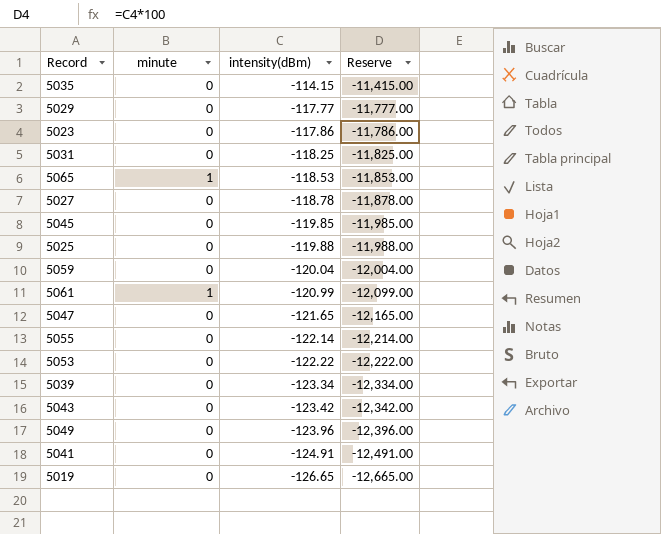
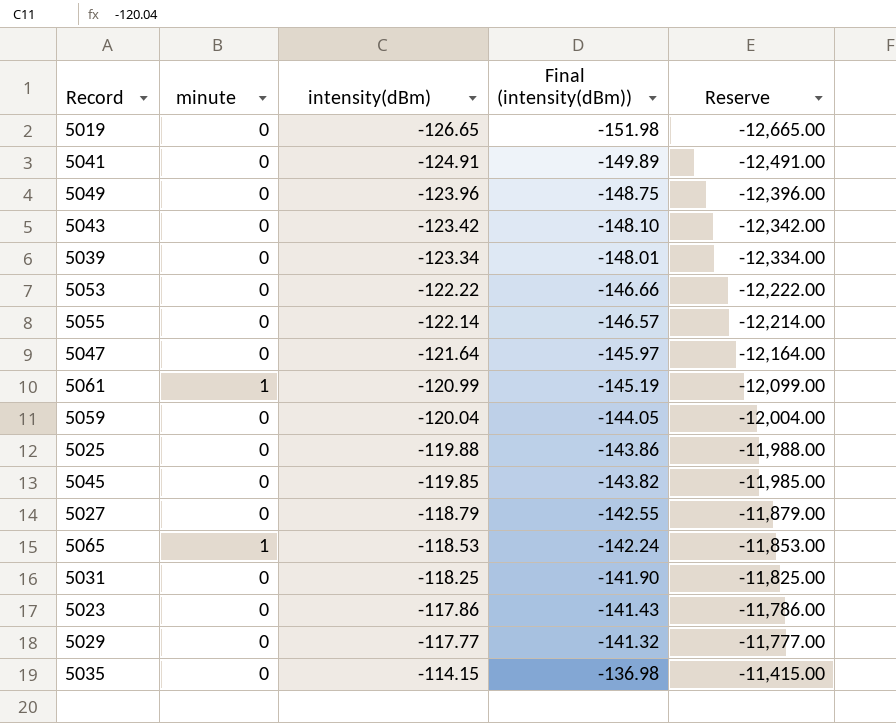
row order: intensity(dBm) descending -> intensity(dBm) ascending
column Final (intensity(dBm)) | formula: none -> [intensity(dBm)] * 1.2
5047 | intensity(dBm): -121.65 -> -121.64
5047 | Reserve: -12,165.00 -> -12,164.00
5027 | intensity(dBm): -118.78 -> -118.79
5027 | Reserve: -11,878.00 -> -11,879.00

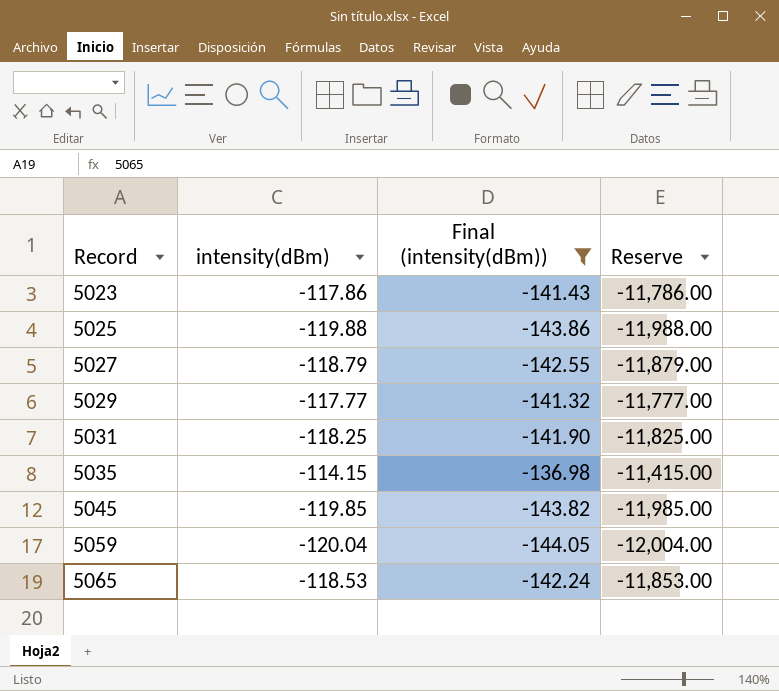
filter: none -> Final (intensity(dBm)) >= -144.05
row order: intensity(dBm) ascending -> Record ascending
column minute | position: 2 -> none

